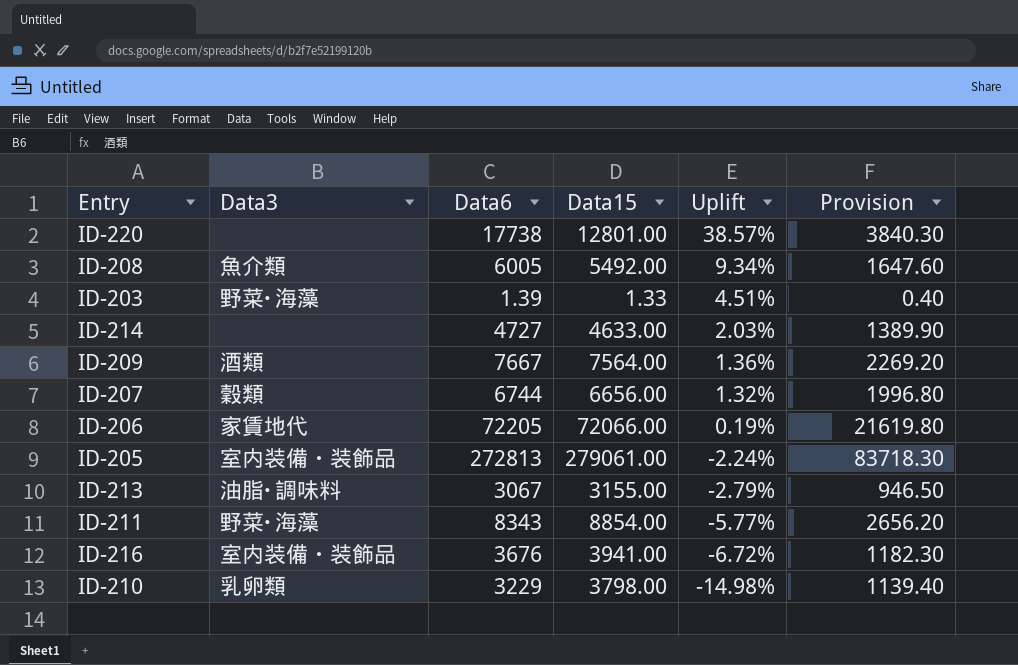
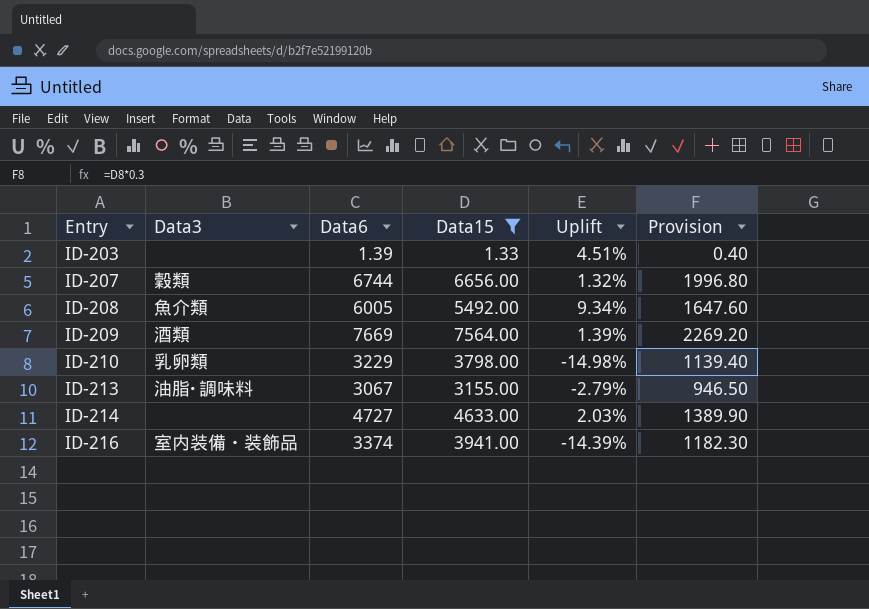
filter: none -> Data15 <= 7564.00
row order: Uplift descending -> Entry ascending
ID-203 | Data3: 野菜･海藻 -> none
ID-209 | Data6: 7667 -> 7669
ID-209 | Uplift: 1.36% -> 1.39%
ID-216 | Data6: 3676 -> 3374
ID-216 | Uplift: -6.72% -> -14.39%

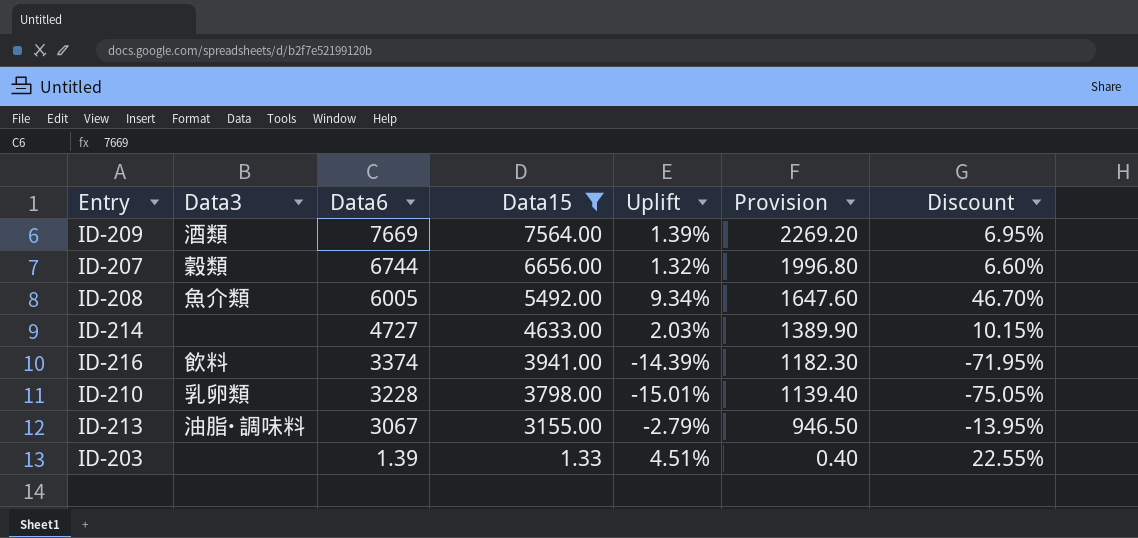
row order: Entry ascending -> Data6 descending
column Discount | formula: none -> [Uplift] * 5
ID-216 | Data3: 室内装備・装飾品 -> 飲料
ID-210 | Data6: 3229 -> 3228
ID-210 | Uplift: -14.98% -> -15.01%

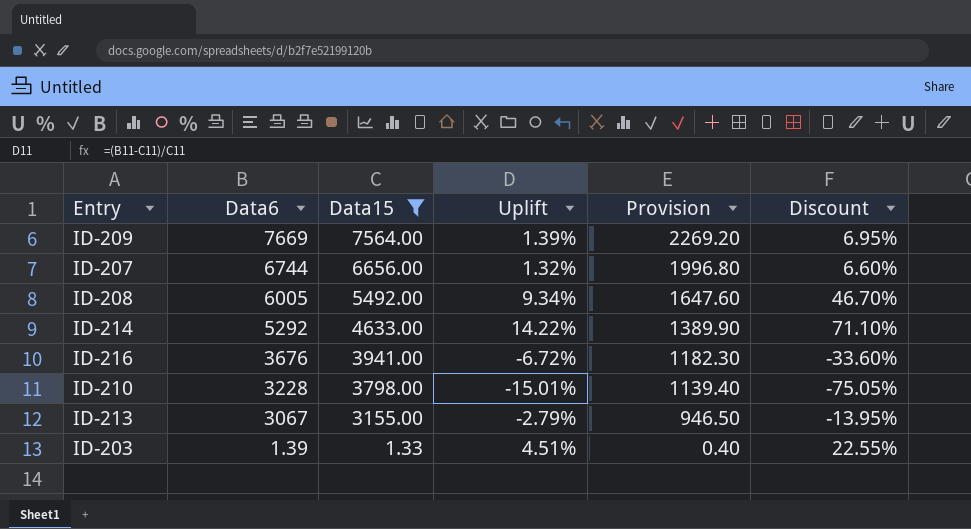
column Data3 | position: 2 -> none
ID-214 | Data6: 4727 -> 5292
ID-214 | Uplift: 2.03% -> 14.22%
ID-214 | Discount: 10.15% -> 71.10%
ID-216 | Data6: 3374 -> 3676
ID-216 | Uplift: -14.39% -> -6.72%
ID-216 | Discount: -71.95% -> -33.60%

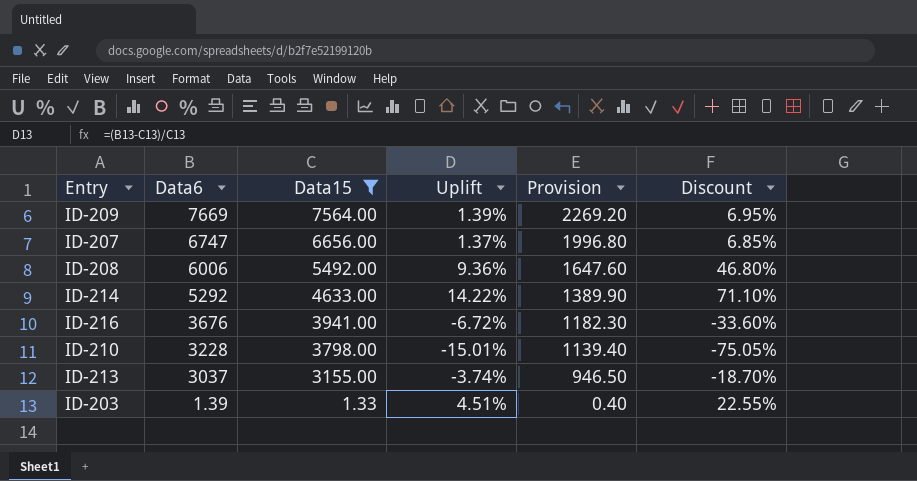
ID-207 | Data6: 6744 -> 6747
ID-207 | Uplift: 1.32% -> 1.37%
ID-207 | Discount: 6.60% -> 6.85%
ID-208 | Data6: 6005 -> 6006
ID-208 | Uplift: 9.34% -> 9.36%
ID-208 | Discount: 46.70% -> 46.80%
ID-213 | Data6: 3067 -> 3037
ID-213 | Uplift: -2.79% -> -3.74%
ID-213 | Discount: -13.95% -> -18.70%

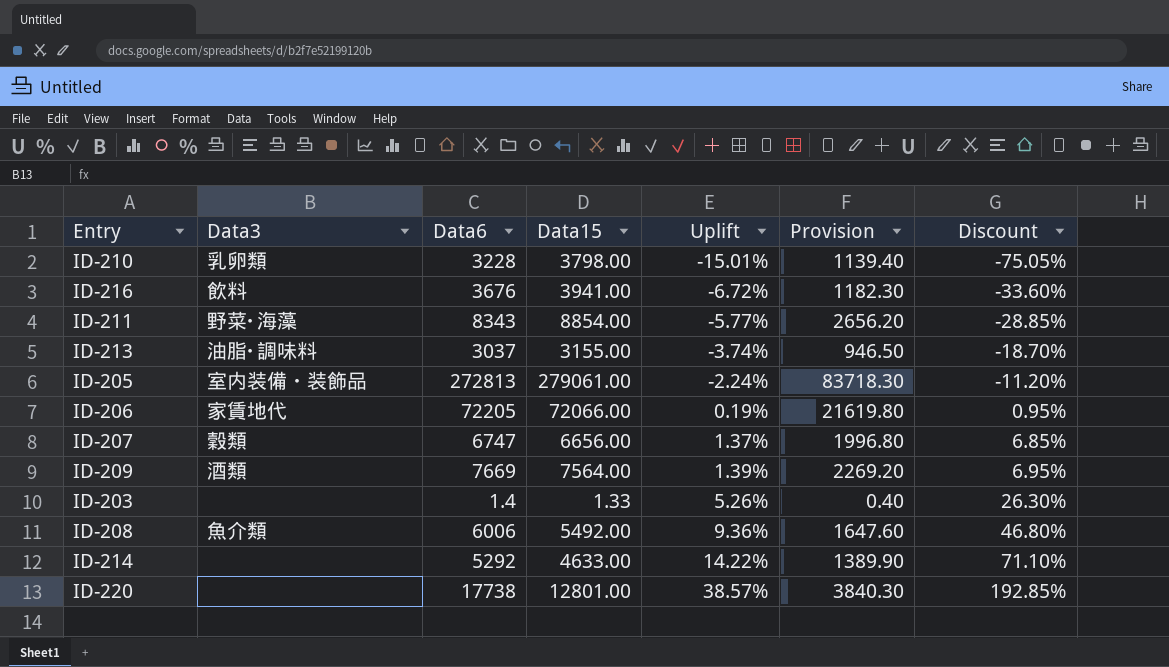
filter: Data15 <= 7564.00 -> none
row order: Data6 descending -> Uplift ascending
column Data3 | position: none -> 2
ID-203 | Data6: 1.39 -> 1.4
ID-203 | Uplift: 4.51% -> 5.26%
ID-203 | Discount: 22.55% -> 26.30%

